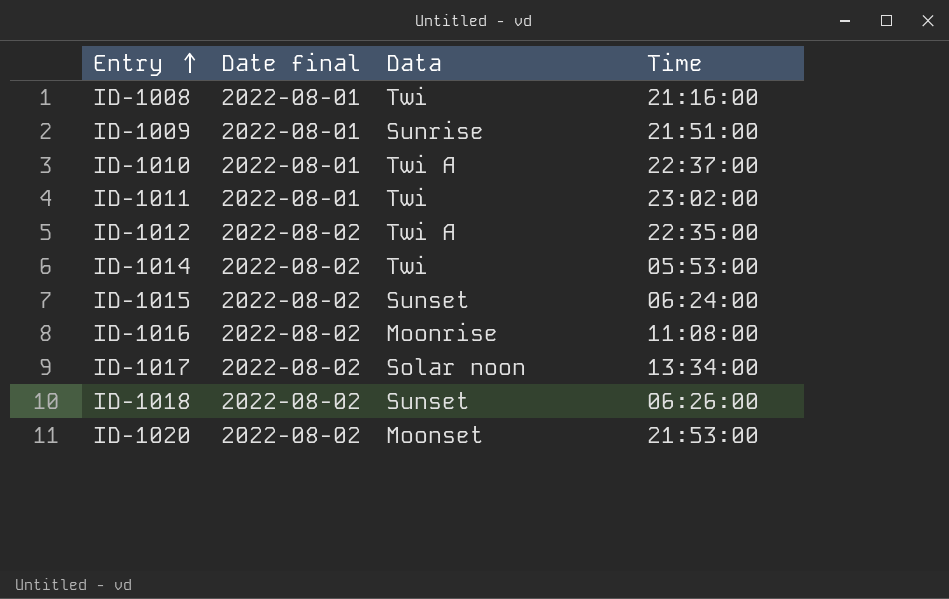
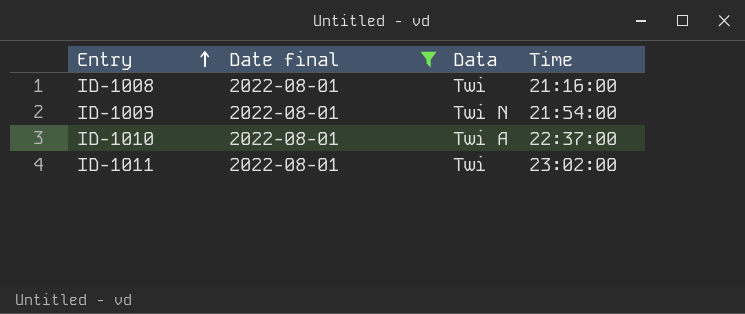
filter: none -> Date final = 2022-08-01
ID-1009 | Data: Sunrise -> Twi N
ID-1009 | Time: 21:51:00 -> 21:54:00

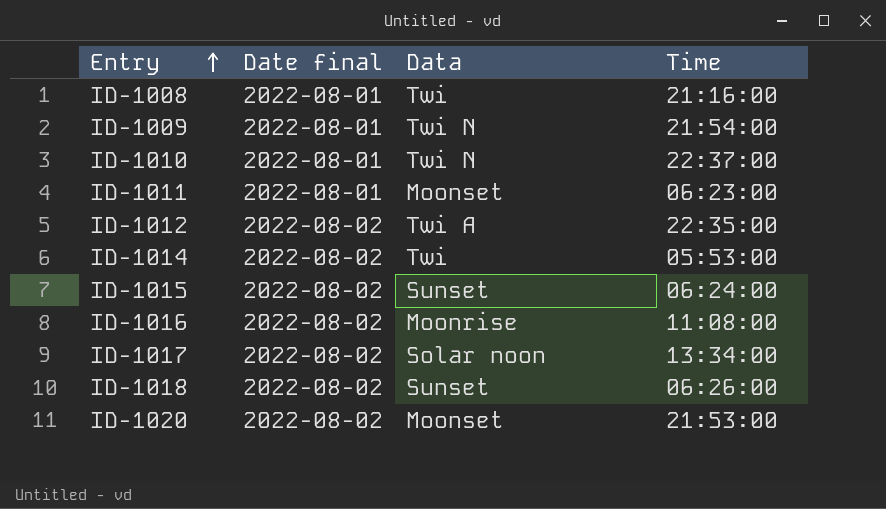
filter: Date final = 2022-08-01 -> none
ID-1010 | Data: Twi A -> Twi N
ID-1011 | Data: Twi -> Moonset
ID-1011 | Time: 23:02:00 -> 06:23:00

